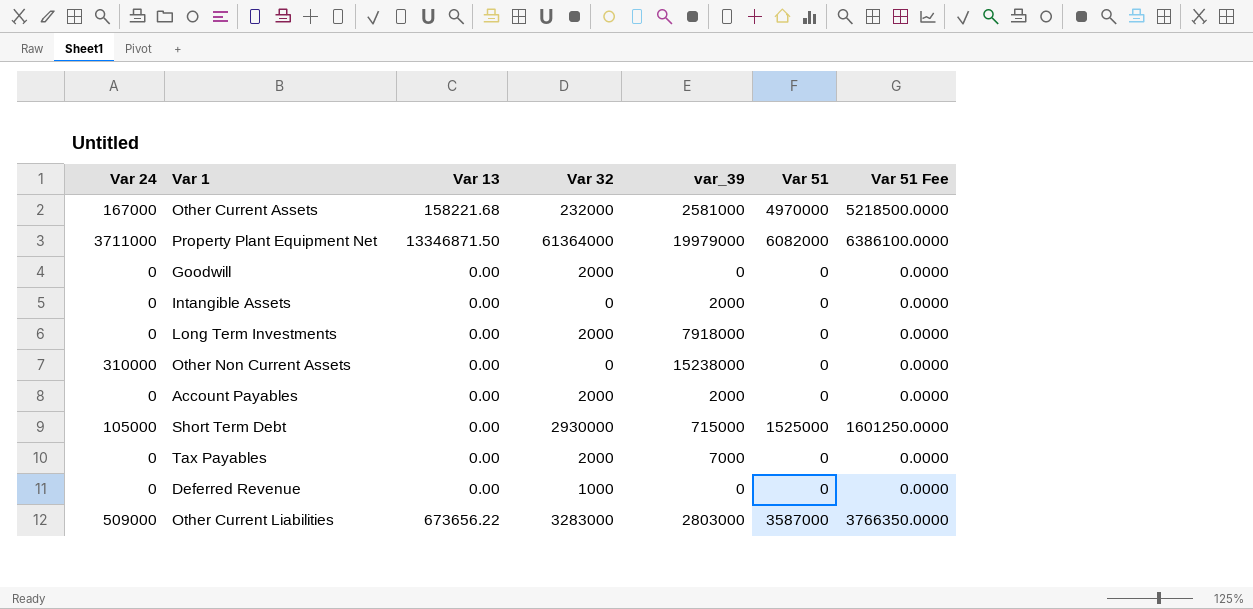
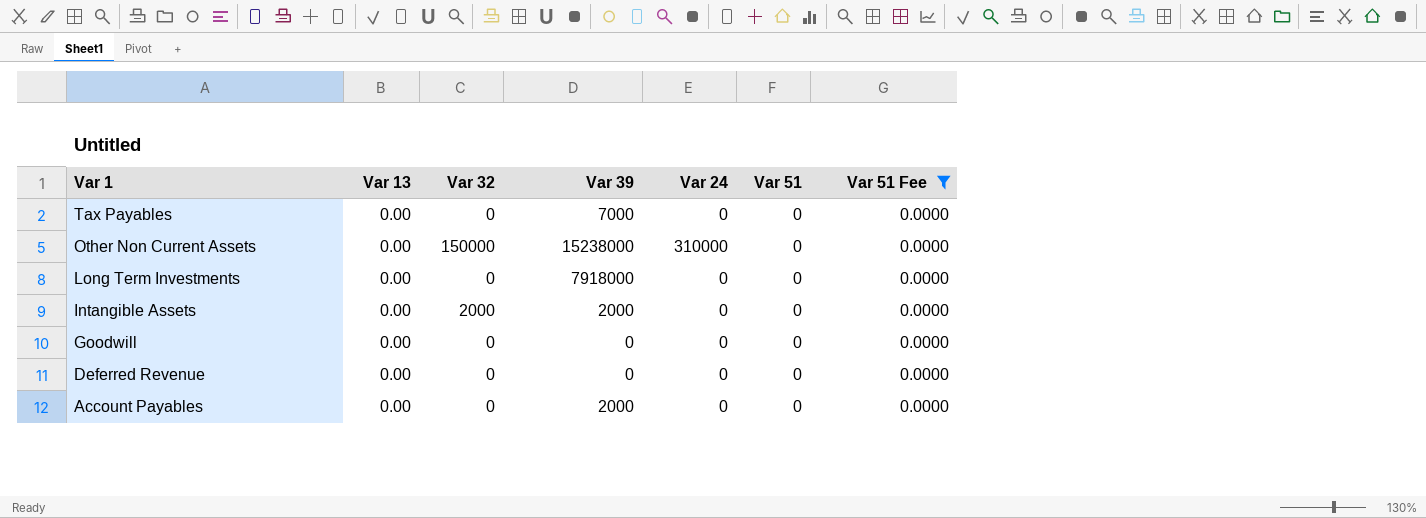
filter: none -> Var 51 Fee = 0.0000
row order: none -> Var 1 descending
column name: var_39 -> Var 39
column Var 24 | position: 1 -> 5
Tax Payables | Var 32: 2000 -> 0
Other Non Current Assets | Var 32: 0 -> 150000
Long Term Investments | Var 32: 2000 -> 0
Intangible Assets | Var 32: 0 -> 2000
Goodwill | Var 32: 2000 -> 0
Deferred Revenue | Var 32: 1000 -> 0
Account Payables | Var 32: 2000 -> 0

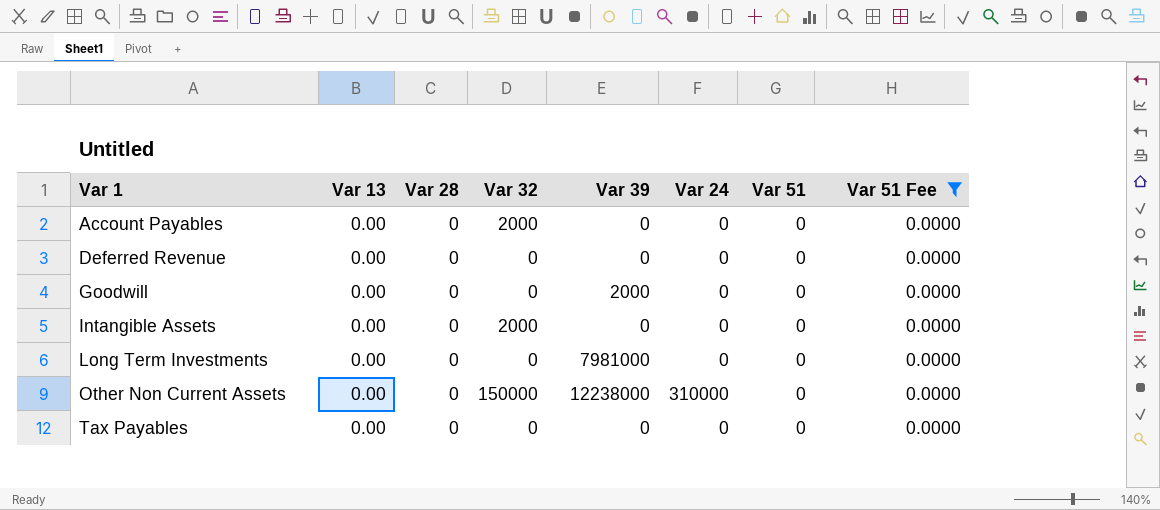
row order: Var 1 descending -> Var 1 ascending
column Var 28 | position: none -> 3
Account Payables | Var 32: 0 -> 2000
Account Payables | Var 39: 2000 -> 0
Goodwill | Var 39: 0 -> 2000
Intangible Assets | Var 39: 2000 -> 0
Long Term Investments | Var 39: 7918000 -> 7981000
Other Non Current Assets | Var 39: 15238000 -> 12238000
Tax Payables | Var 39: 7000 -> 0

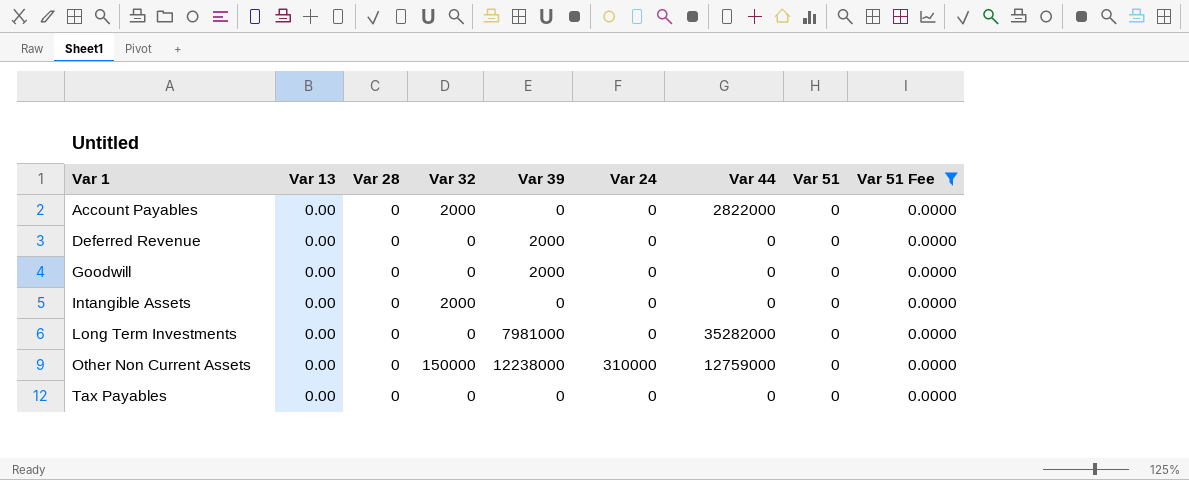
column Var 44 | position: none -> 7
Deferred Revenue | Var 39: 0 -> 2000

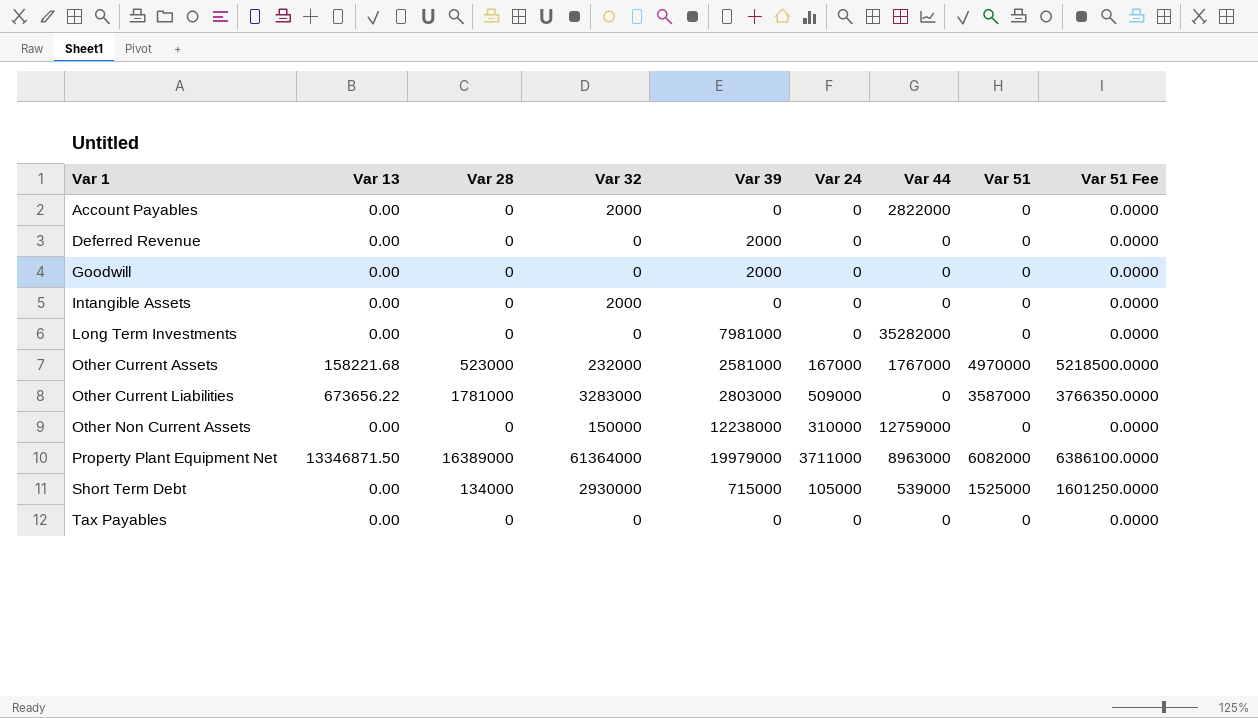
filter: Var 51 Fee = 0.0000 -> none

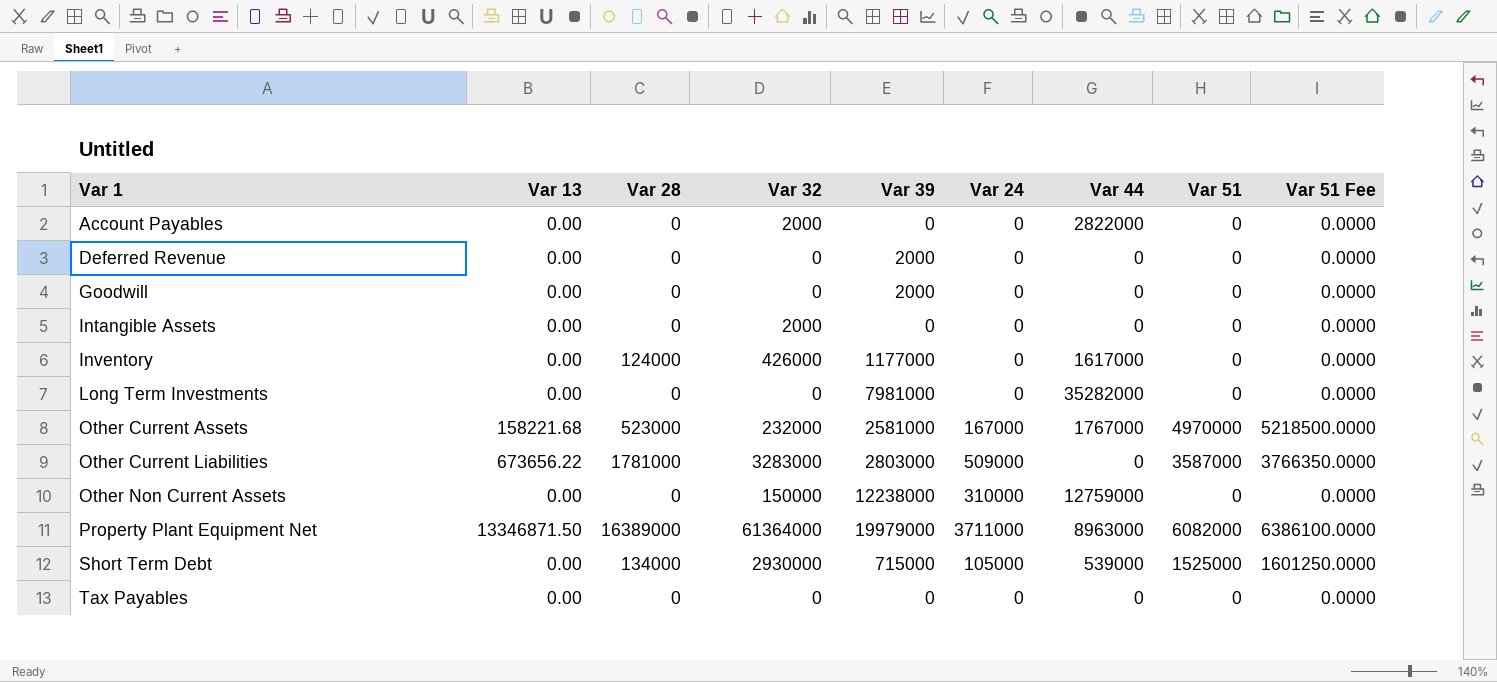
row Inventory: none -> 0.00 | 124000 | 426000 | 1177000 | 0 | 1617000 | 0 | 0.0000

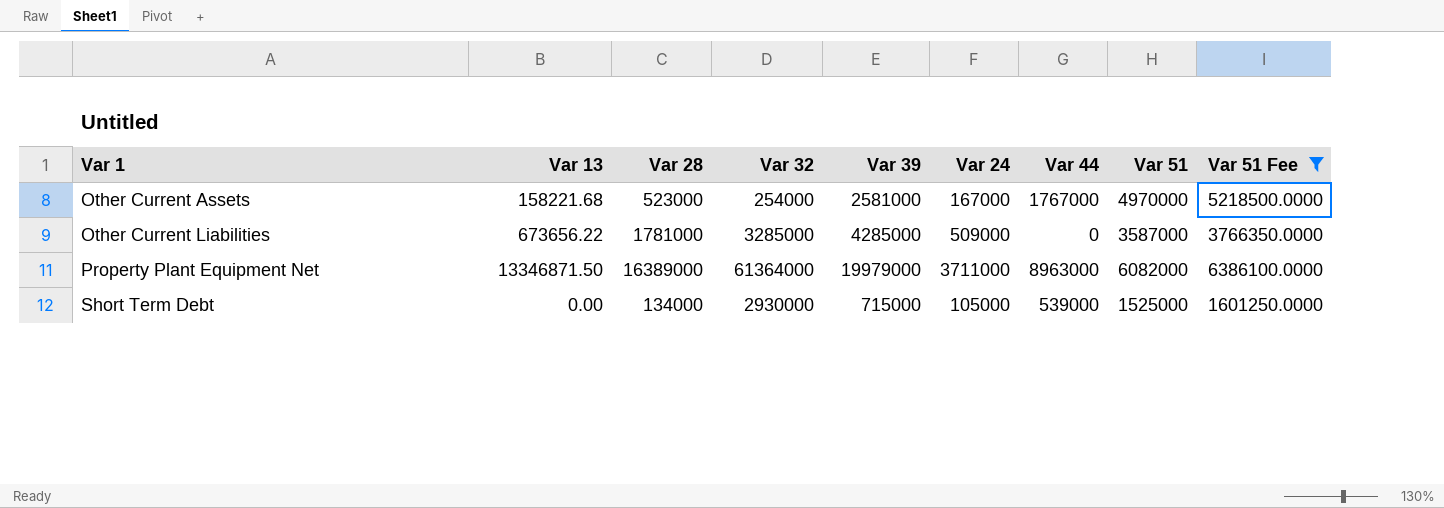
filter: none -> Var 51 Fee != 0.0000
Other Current Assets | Var 32: 232000 -> 254000
Other Current Liabilities | Var 32: 3283000 -> 3285000
Other Current Liabilities | Var 39: 2803000 -> 4285000

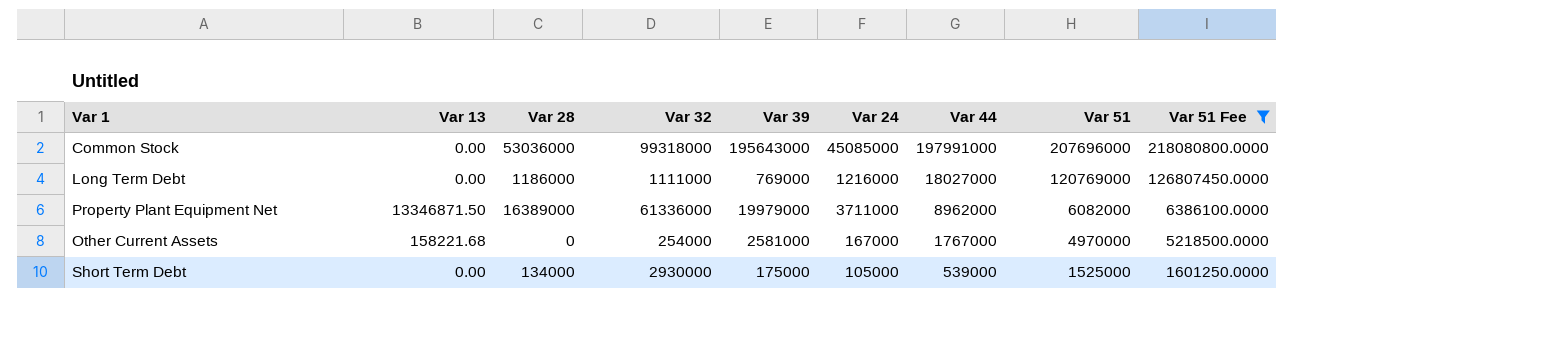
row order: Var 1 ascending -> Var 44 descending
row Other Current Liabilities: 673656.22 | 1781000 | 3285000 | 4285000 | 509000 | 0 | 3587000 | 3766350.0000 -> none
row Common Stock: none -> 0.00 | 53036000 | 99318000 | 195643000 | 45085000 | 197991000 | 207696000 | 218080800.0000
row Long Term Debt: none -> 0.00 | 1186000 | 1111000 | 769000 | 1216000 | 18027000 | 120769000 | 126807450.0000
Property Plant Equipment Net | Var 32: 61364000 -> 61336000
Property Plant Equipment Net | Var 44: 8963000 -> 8962000
Other Current Assets | Var 28: 523000 -> 0
Short Term Debt | Var 39: 715000 -> 175000

